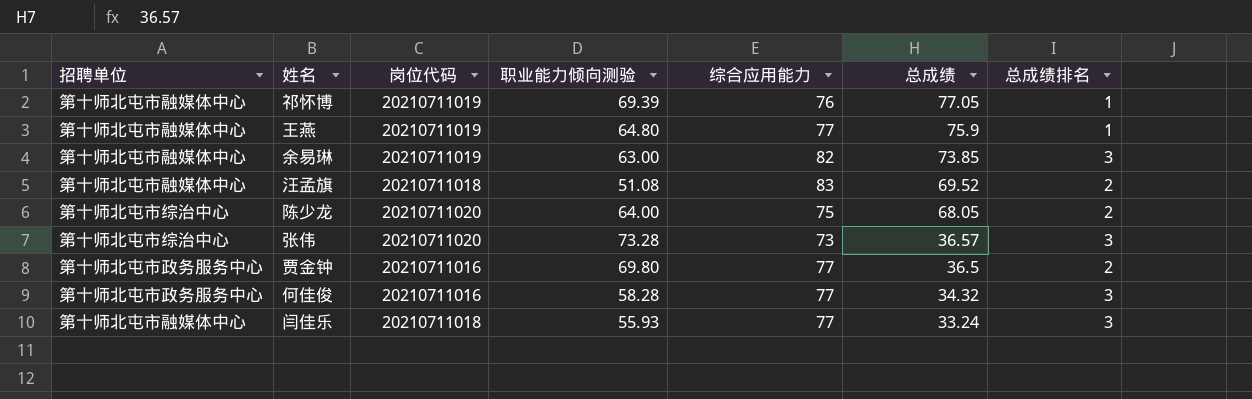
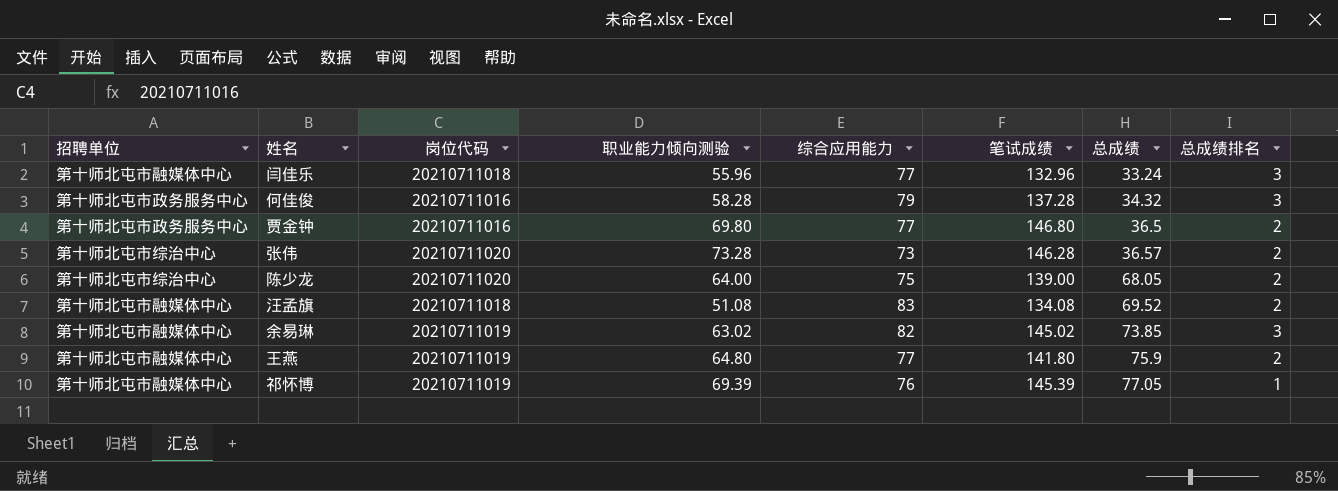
row order: 总成绩 descending -> 总成绩 ascending
column 笔试成绩 | formula: none -> [职业能力倾向测验] + [综合应用能力]
闫佳乐 | 职业能力倾向测验: 55.93 -> 55.96
何佳俊 | 综合应用能力: 77 -> 79
张伟 | 总成绩排名: 3 -> 2
余易琳 | 职业能力倾向测验: 63.00 -> 63.02
王燕 | 总成绩排名: 1 -> 2

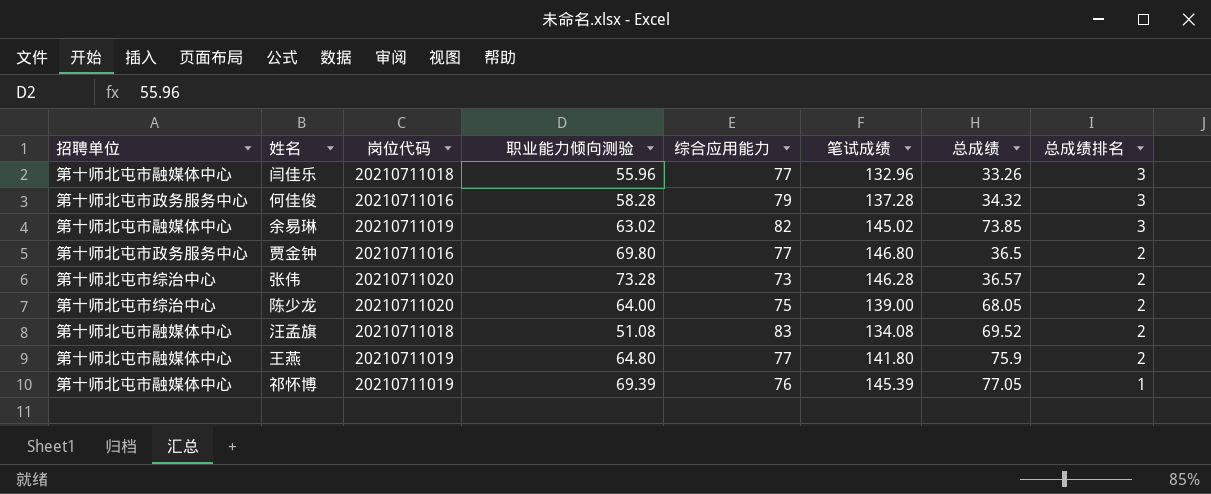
row order: 总成绩 ascending -> 总成绩排名 descending
闫佳乐 | 总成绩: 33.24 -> 33.26

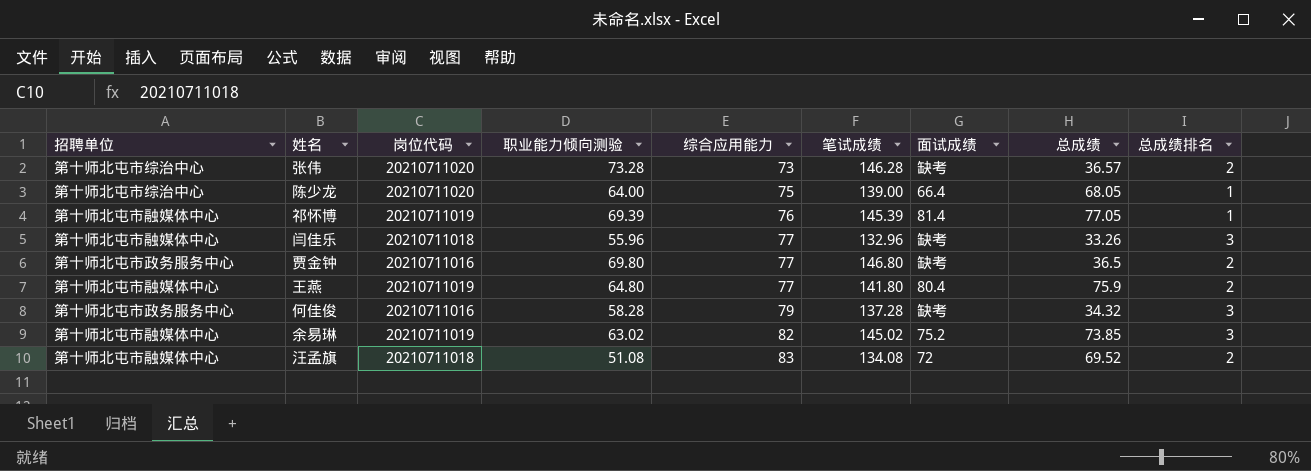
row order: 总成绩排名 descending -> 综合应用能力 ascending
column 面试成绩 | position: none -> 7
陈少龙 | 总成绩排名: 2 -> 1

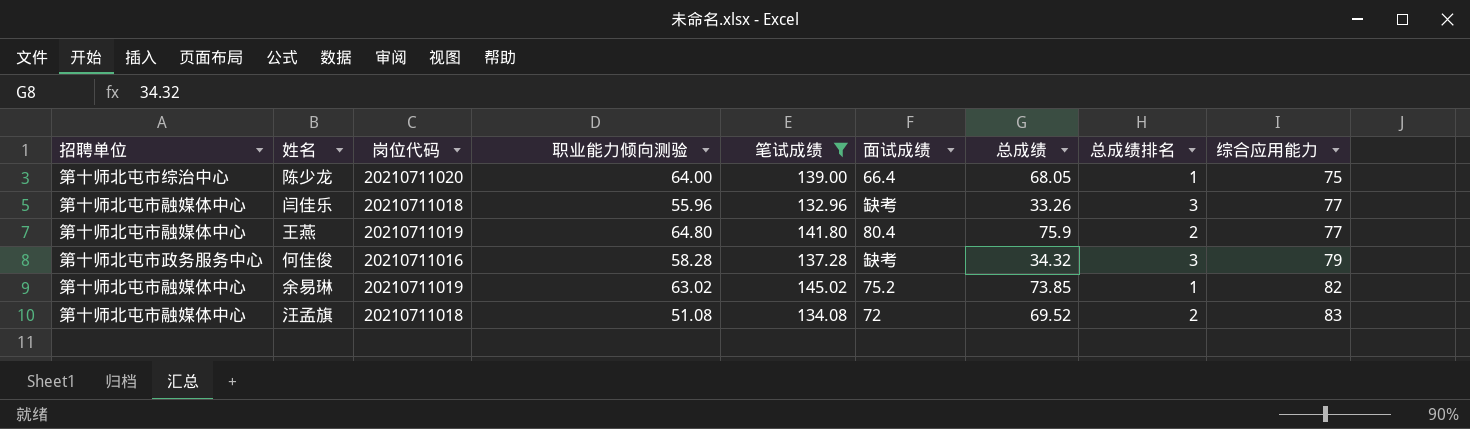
filter: none -> 笔试成绩 <= 145.02
column 综合应用能力 | position: 5 -> 9
余易琳 | 总成绩排名: 3 -> 1

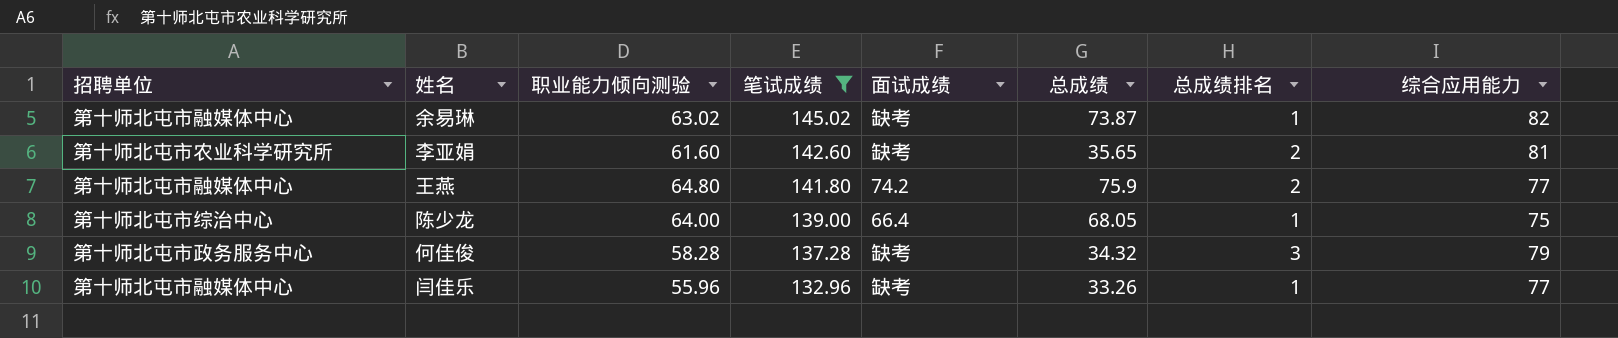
row order: 综合应用能力 ascending -> 笔试成绩 descending
column 岗位代码 | position: 3 -> none
row 汪孟旗: 第十师北屯市融媒体中心 | 20210711018 | 51.08 | 134.08 | 72 | 69.52 | 2 | 83 -> none
余易琳 | 面试成绩: 75.2 -> 缺考
余易琳 | 总成绩: 73.85 -> 73.87
row 李亚娟: none -> 第十师北屯市农业科学研究所 | 61.60 | 142.60 | 缺考 | 35.65 | 2 | 81
王燕 | 面试成绩: 80.4 -> 74.2
闫佳乐 | 总成绩排名: 3 -> 1

